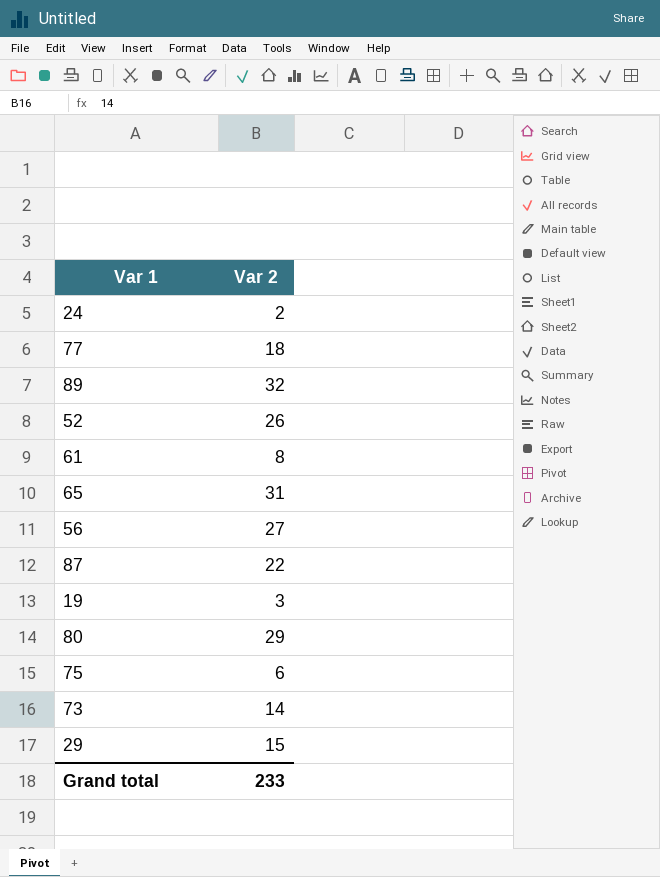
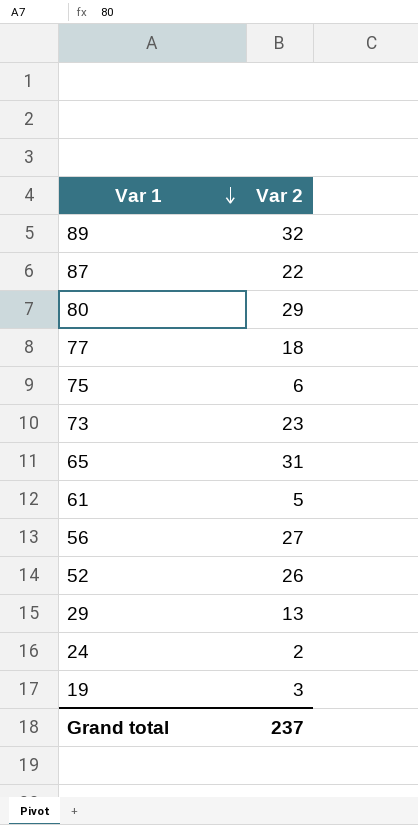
row order: none -> Var 1 descending
73 | Var 2: 14 -> 23
61 | Var 2: 8 -> 5
29 | Var 2: 15 -> 13
Grand total | Var 2: 233 -> 237

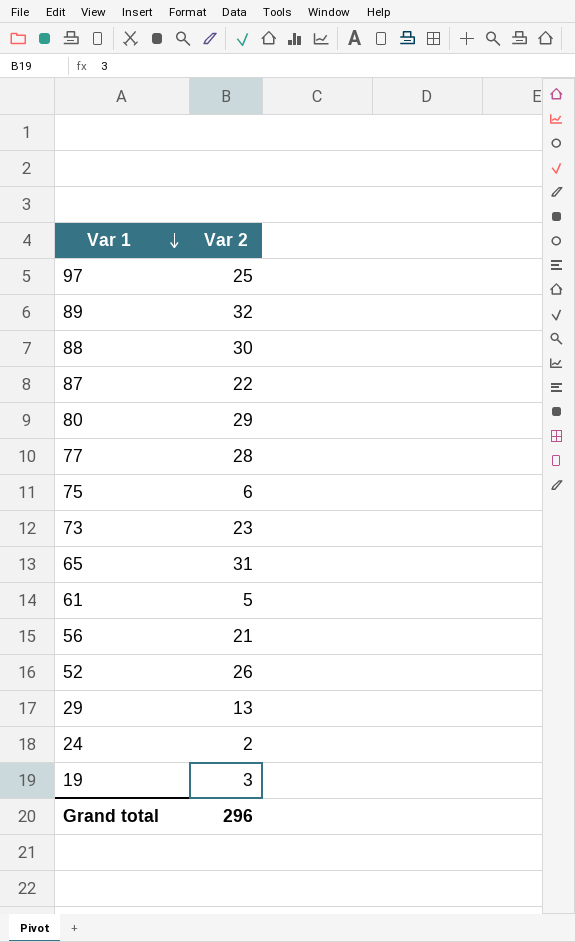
row 97: none -> 25
row 88: none -> 30
77 | Var 2: 18 -> 28
56 | Var 2: 27 -> 21
Grand total | Var 2: 237 -> 296

